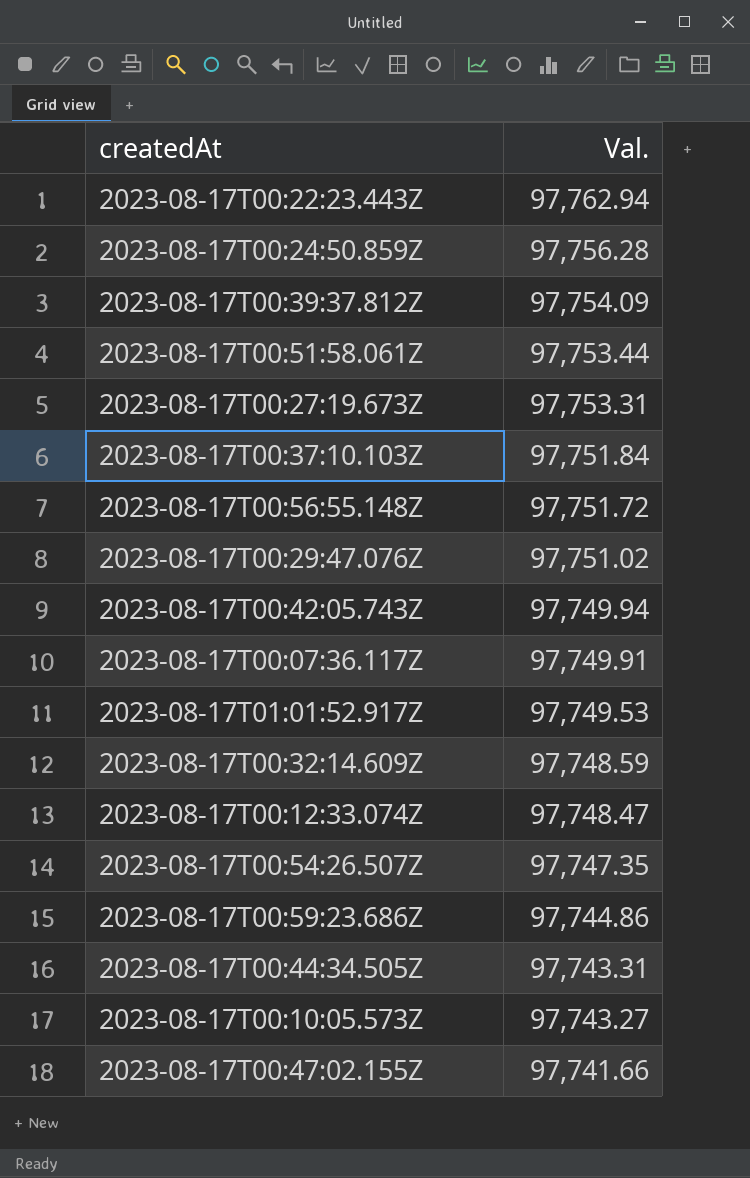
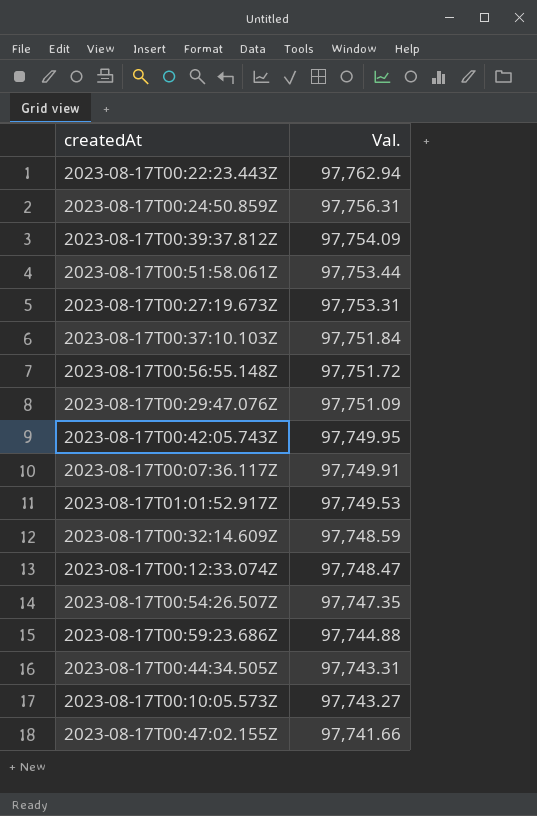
2023-08-17T00:24:50.859Z | Val.: 97,756.28 -> 97,756.31
2023-08-17T00:29:47.076Z | Val.: 97,751.02 -> 97,751.09
2023-08-17T00:42:05.743Z | Val.: 97,749.94 -> 97,749.95
2023-08-17T00:59:23.686Z | Val.: 97,744.86 -> 97,744.88

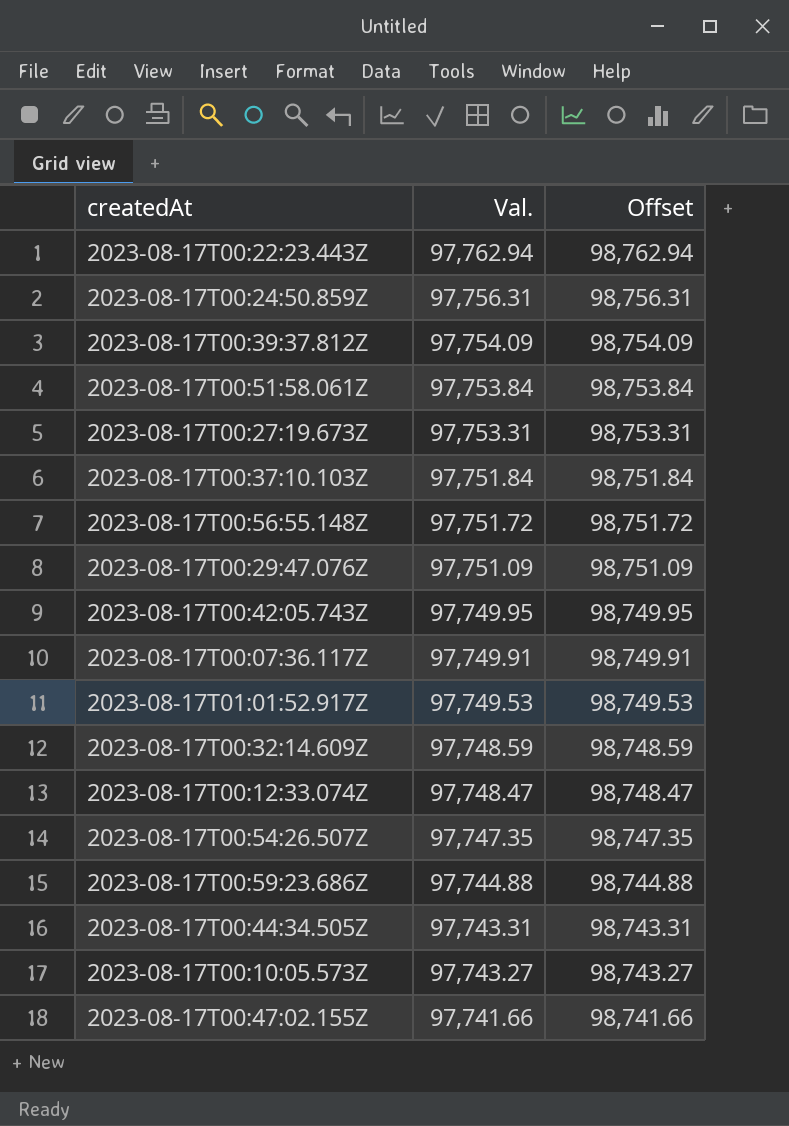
column Offset | formula: none -> [Val.] + 1000
2023-08-17T00:51:58.061Z | Val.: 97,753.44 -> 97,753.84

